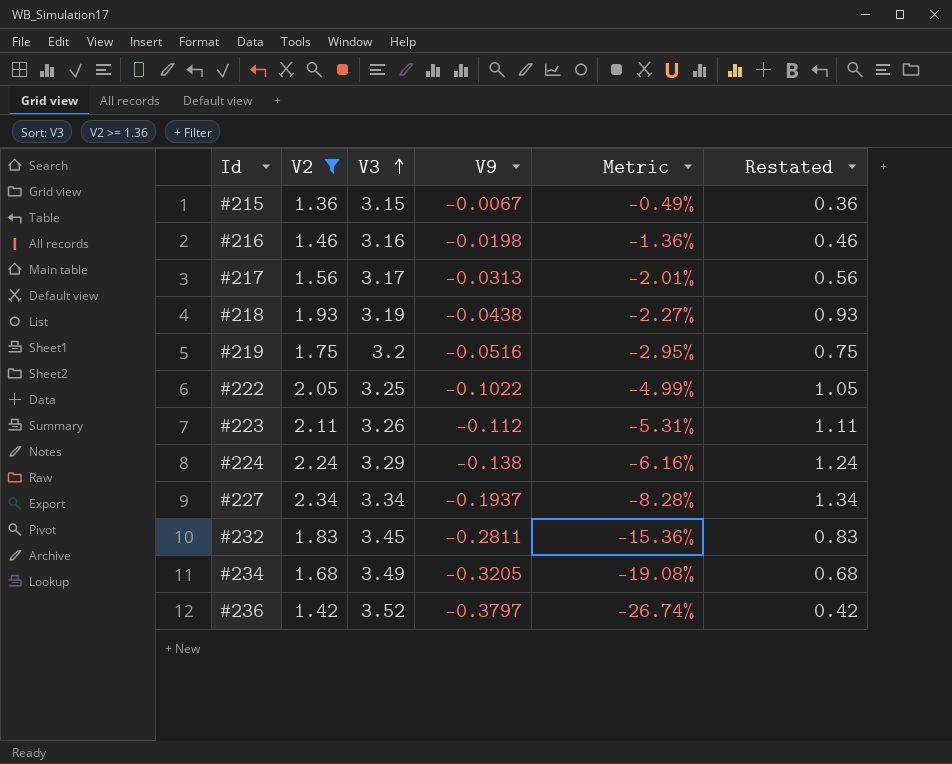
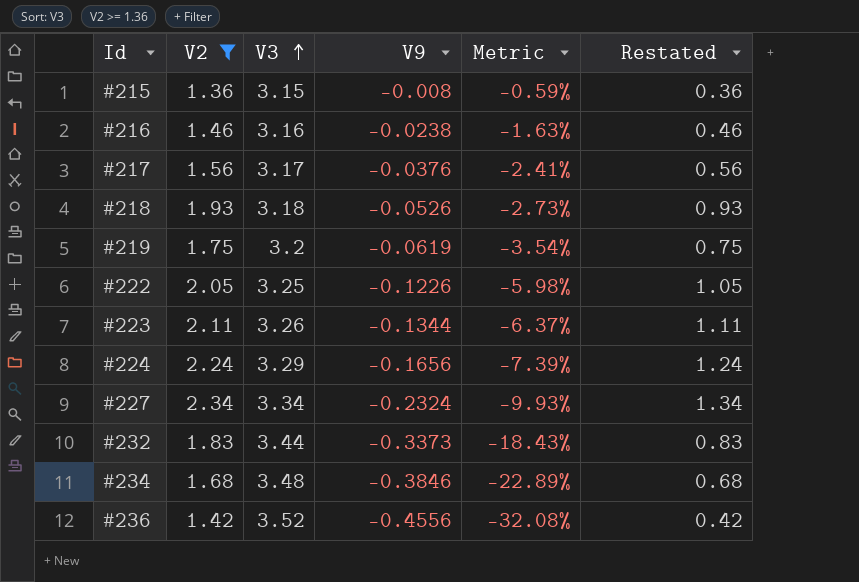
#215 | V9: -0.0067 -> -0.008
#215 | Metric: -0.49% -> -0.59%
#216 | V9: -0.0198 -> -0.0238
#216 | Metric: -1.36% -> -1.63%
#217 | V9: -0.0313 -> -0.0376
#217 | Metric: -2.01% -> -2.41%
#218 | V3: 3.19 -> 3.18
#218 | V9: -0.0438 -> -0.0526
#218 | Metric: -2.27% -> -2.73%
#219 | V9: -0.0516 -> -0.0619
#219 | Metric: -2.95% -> -3.54%
#222 | V9: -0.1022 -> -0.1226
#222 | Metric: -4.99% -> -5.98%
#223 | V9: -0.112 -> -0.1344
#223 | Metric: -5.31% -> -6.37%
#224 | V9: -0.138 -> -0.1656
#224 | Metric: -6.16% -> -7.39%
#227 | V9: -0.1937 -> -0.2324
#227 | Metric: -8.28% -> -9.93%
#232 | V3: 3.45 -> 3.44
#232 | V9: -0.2811 -> -0.3373
#232 | Metric: -15.36% -> -18.43%
#234 | V3: 3.49 -> 3.48
#234 | V9: -0.3205 -> -0.3846
#234 | Metric: -19.08% -> -22.89%
#236 | V9: -0.3797 -> -0.4556
#236 | Metric: -26.74% -> -32.08%

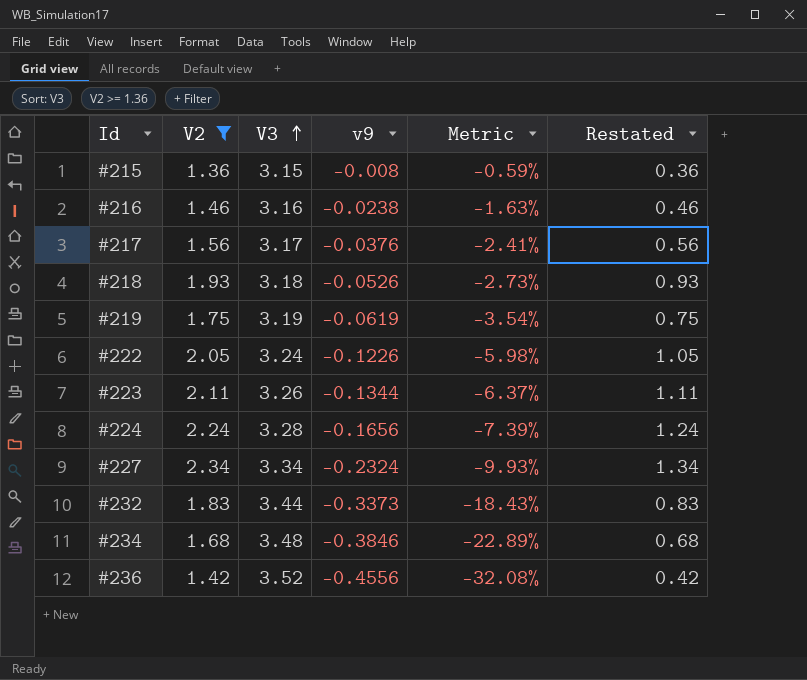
column name: V9 -> v9
#219 | V3: 3.2 -> 3.19
#222 | V3: 3.25 -> 3.24
#224 | V3: 3.29 -> 3.28

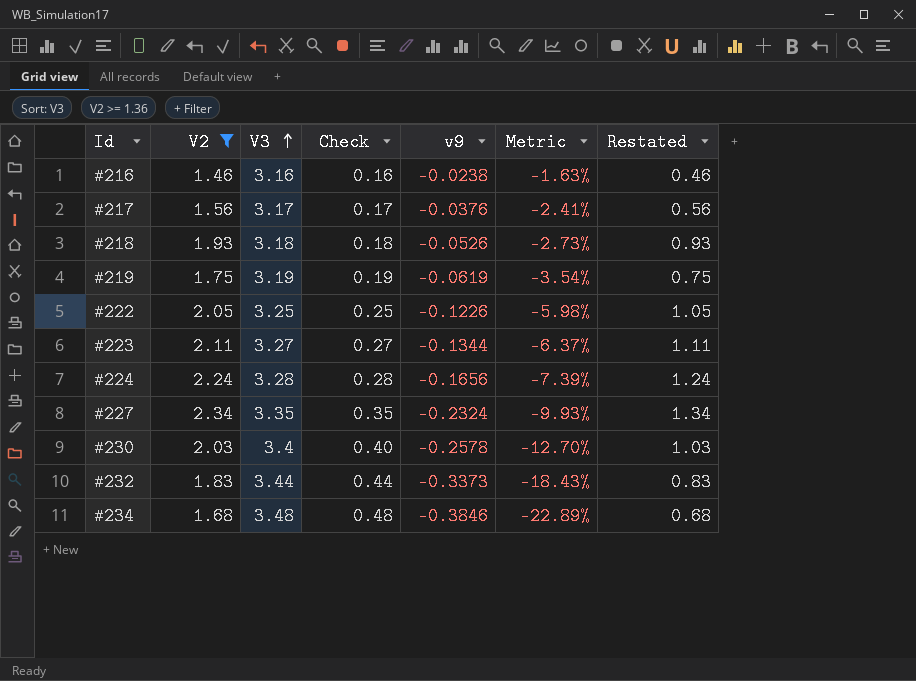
column Check | formula: none -> [V3] - 3
row #215: 1.36 | 3.15 | -0.008 | -0.59% | 0.36 -> none
row #236: 1.42 | 3.52 | -0.4556 | -32.08% | 0.42 -> none
#222 | V3: 3.24 -> 3.25
#223 | V3: 3.26 -> 3.27
#227 | V3: 3.34 -> 3.35
row #230: none -> 2.03 | 3.4 | 0.40 | -0.2578 | -12.70% | 1.03

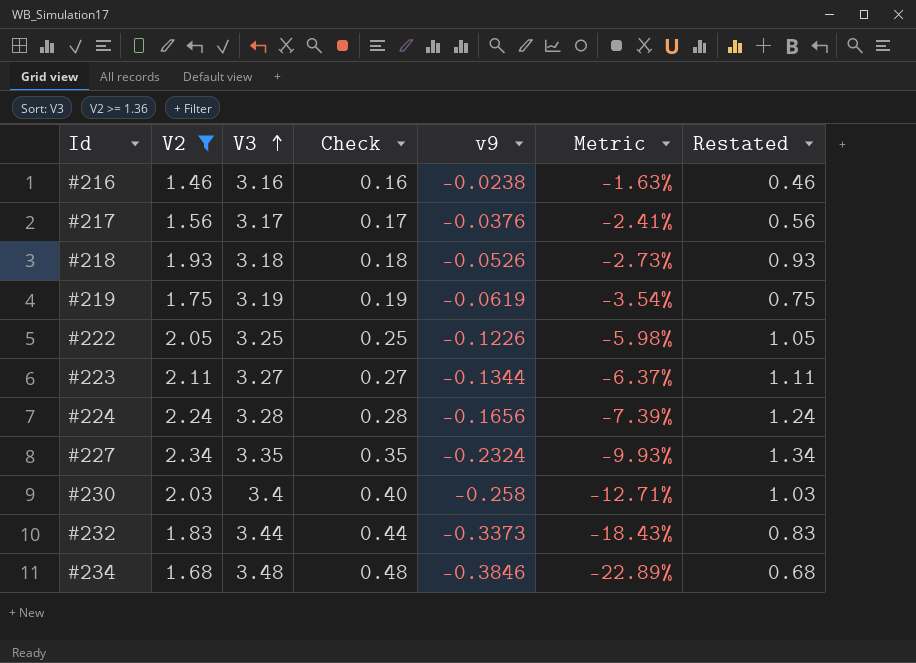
#230 | v9: -0.2578 -> -0.258
#230 | Metric: -12.70% -> -12.71%

